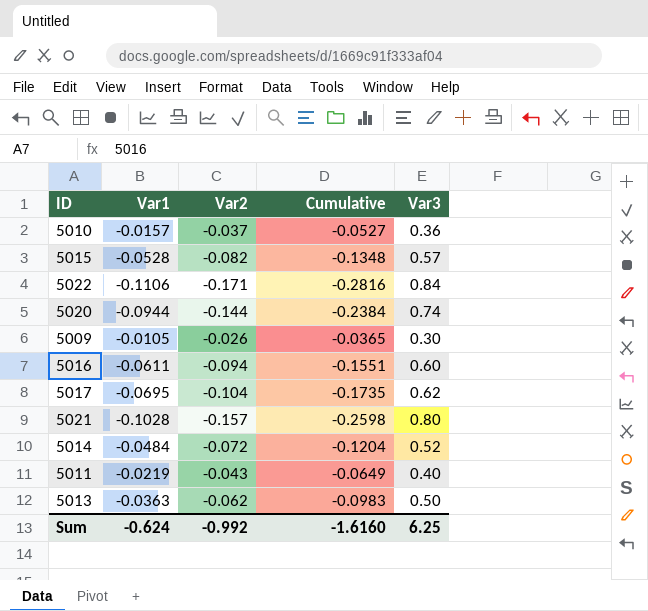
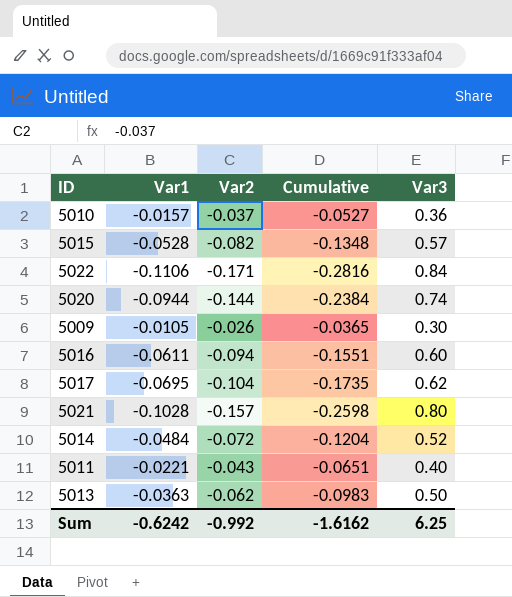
5011 | Var1: -0.0219 -> -0.0221
5011 | Cumulative: -0.0649 -> -0.0651
Sum | Var1: -0.624 -> -0.6242
Sum | Cumulative: -1.6160 -> -1.6162

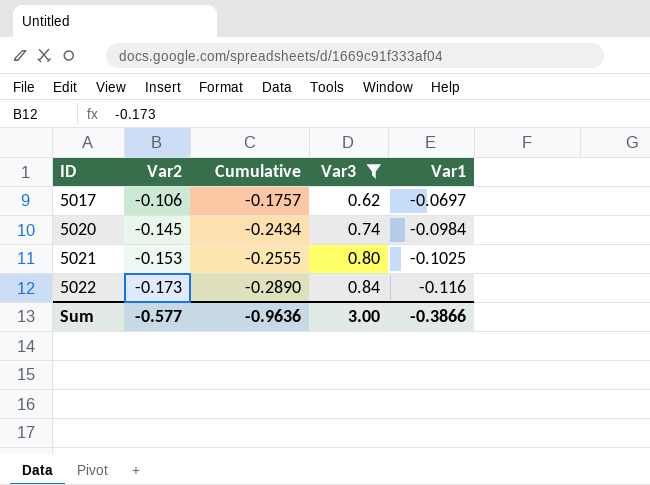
filter: none -> Var3 >= 0.62
row order: none -> ID ascending
column Var1 | position: 2 -> 5
5017 | Var2: -0.104 -> -0.106
5017 | Cumulative: -0.1735 -> -0.1757
5017 | Var1: -0.0695 -> -0.0697
5020 | Var2: -0.144 -> -0.145
5020 | Cumulative: -0.2384 -> -0.2434
5020 | Var1: -0.0944 -> -0.0984
5021 | Var2: -0.157 -> -0.153
5021 | Cumulative: -0.2598 -> -0.2555
5021 | Var1: -0.1028 -> -0.1025
5022 | Var2: -0.171 -> -0.173
5022 | Cumulative: -0.2816 -> -0.2890
5022 | Var1: -0.1106 -> -0.116
Sum | Var2: -0.992 -> -0.577
Sum | Cumulative: -1.6162 -> -0.9636
Sum | Var3: 6.25 -> 3.00
Sum | Var1: -0.6242 -> -0.3866

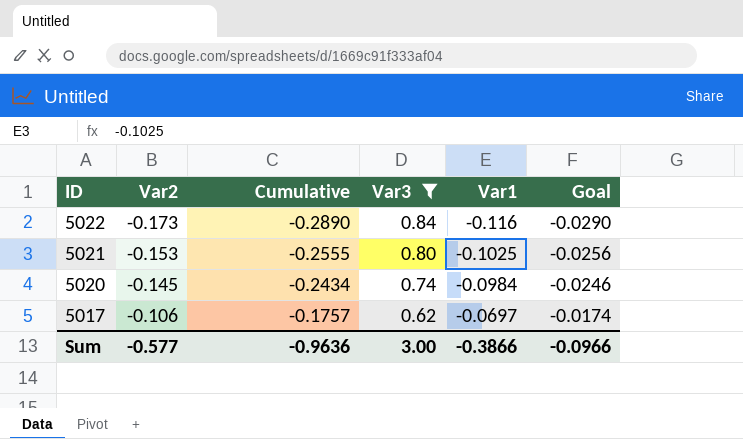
row order: ID ascending -> ID descending
column Goal | formula: none -> [Var1] * 0.25

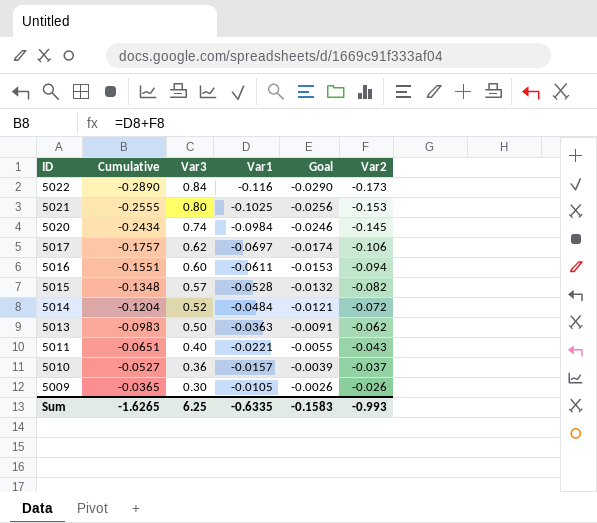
filter: Var3 >= 0.62 -> none
column Var2 | position: 2 -> 6
Sum | Cumulative: -0.9636 -> -1.6265
Sum | Var3: 3.00 -> 6.25
Sum | Var1: -0.3866 -> -0.6335
Sum | Goal: -0.0966 -> -0.1583
Sum | Var2: -0.577 -> -0.993

